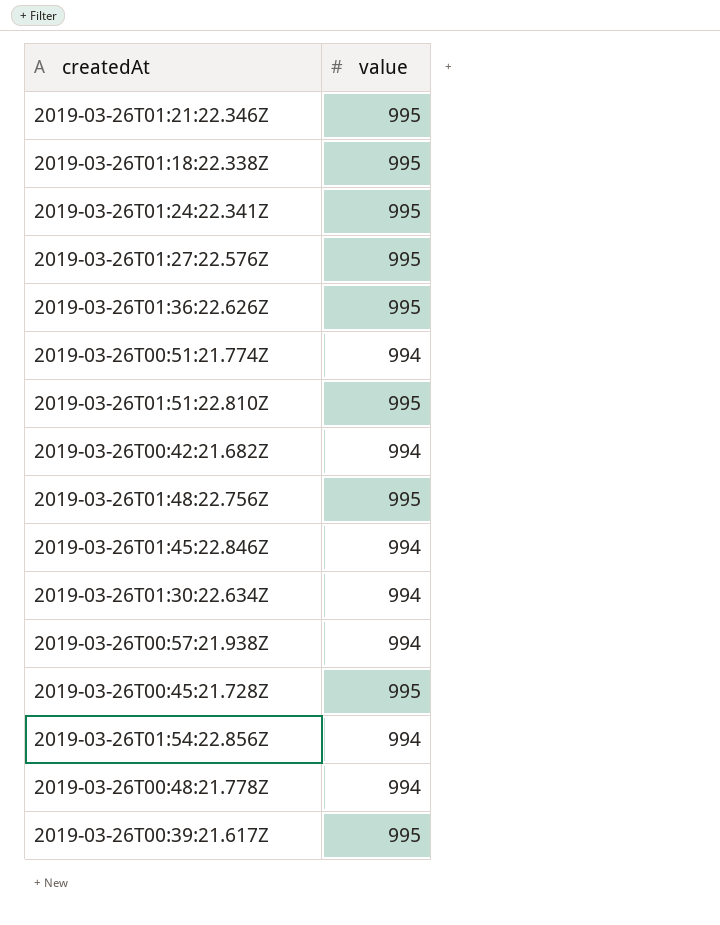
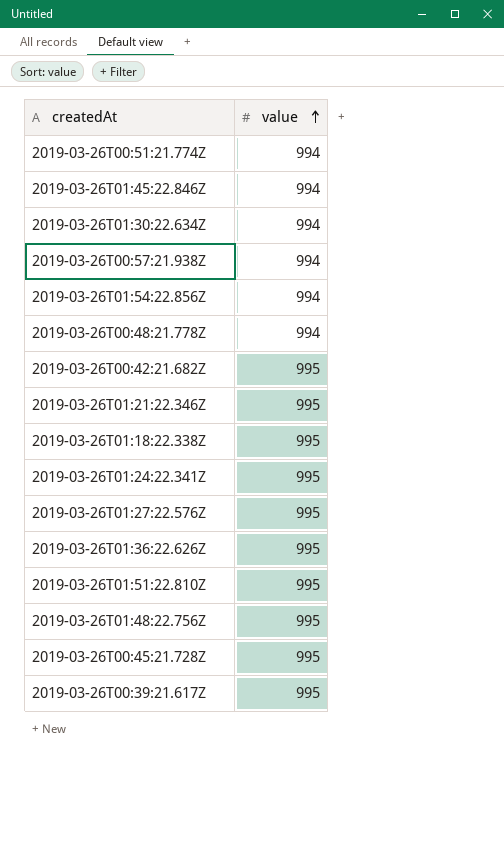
row order: none -> value ascending
2019-03-26T00:42:21.682Z | value: 994 -> 995

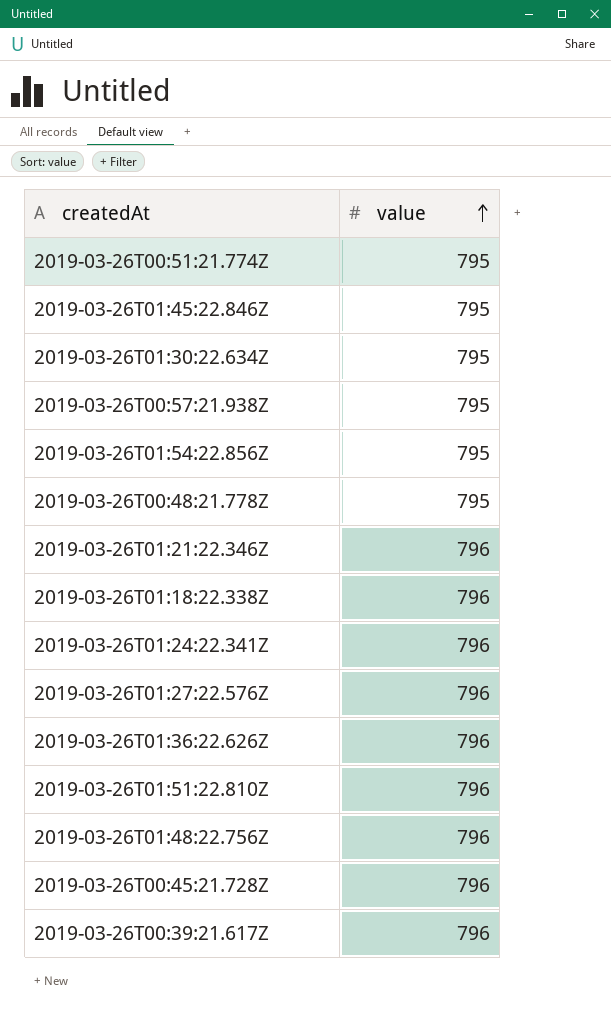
row 2019-03-26T00:42:21.682Z: 995 -> none
2019-03-26T00:51:21.774Z | value: 994 -> 795
2019-03-26T01:45:22.846Z | value: 994 -> 795
2019-03-26T01:30:22.634Z | value: 994 -> 795
2019-03-26T00:57:21.938Z | value: 994 -> 795
2019-03-26T01:54:22.856Z | value: 994 -> 795
2019-03-26T00:48:21.778Z | value: 994 -> 795
2019-03-26T01:21:22.346Z | value: 995 -> 796
2019-03-26T01:18:22.338Z | value: 995 -> 796
2019-03-26T01:24:22.341Z | value: 995 -> 796
2019-03-26T01:27:22.576Z | value: 995 -> 796
2019-03-26T01:36:22.626Z | value: 995 -> 796
2019-03-26T01:51:22.810Z | value: 995 -> 796
2019-03-26T01:48:22.756Z | value: 995 -> 796
2019-03-26T00:45:21.728Z | value: 995 -> 796
2019-03-26T00:39:21.617Z | value: 995 -> 796

